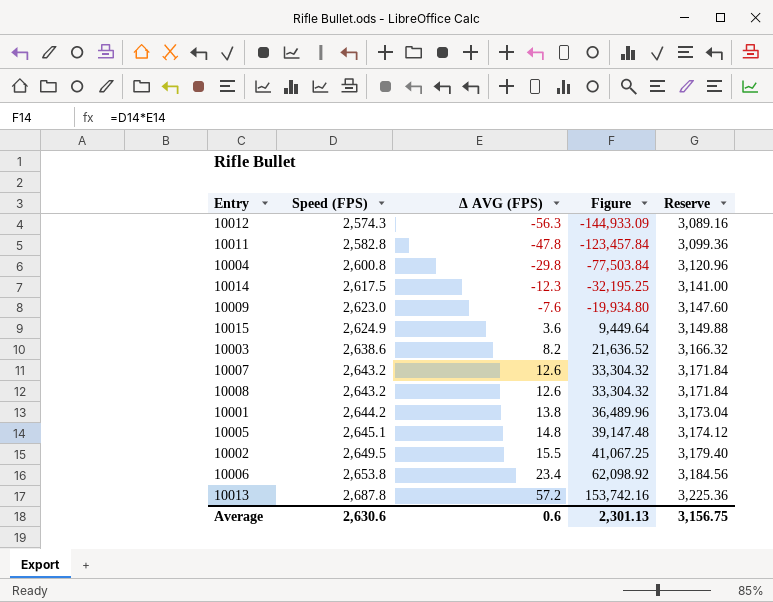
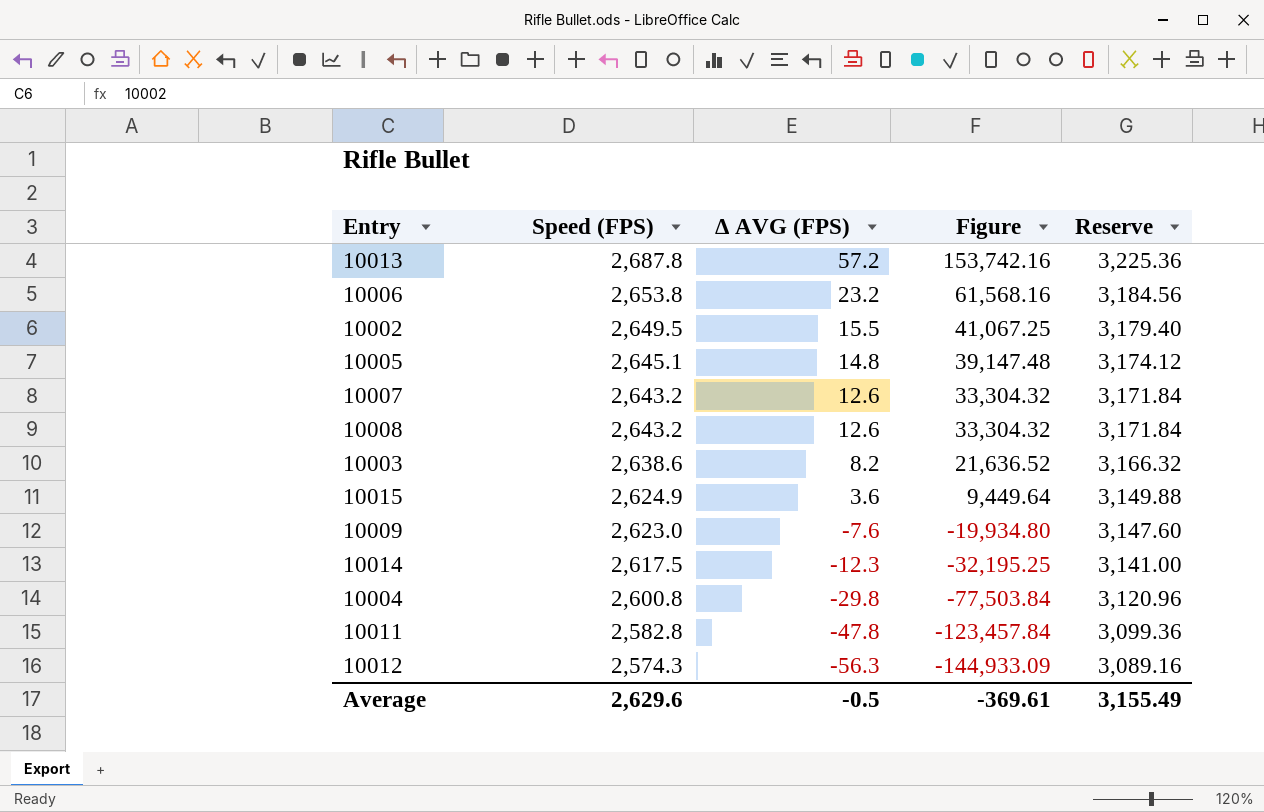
row order: Speed (FPS) ascending -> Speed (FPS) descending
row 10001: 2,644.2 | 13.8 | 36,489.96 | 3,173.04 -> none
10006 | Δ AVG (FPS): 23.4 -> 23.2
10006 | Figure: 62,098.92 -> 61,568.16
Average | Speed (FPS): 2,630.6 -> 2,629.6
Average | Δ AVG (FPS): 0.6 -> -0.5
Average | Figure: 2,301.13 -> -369.61
Average | Reserve: 3,156.75 -> 3,155.49

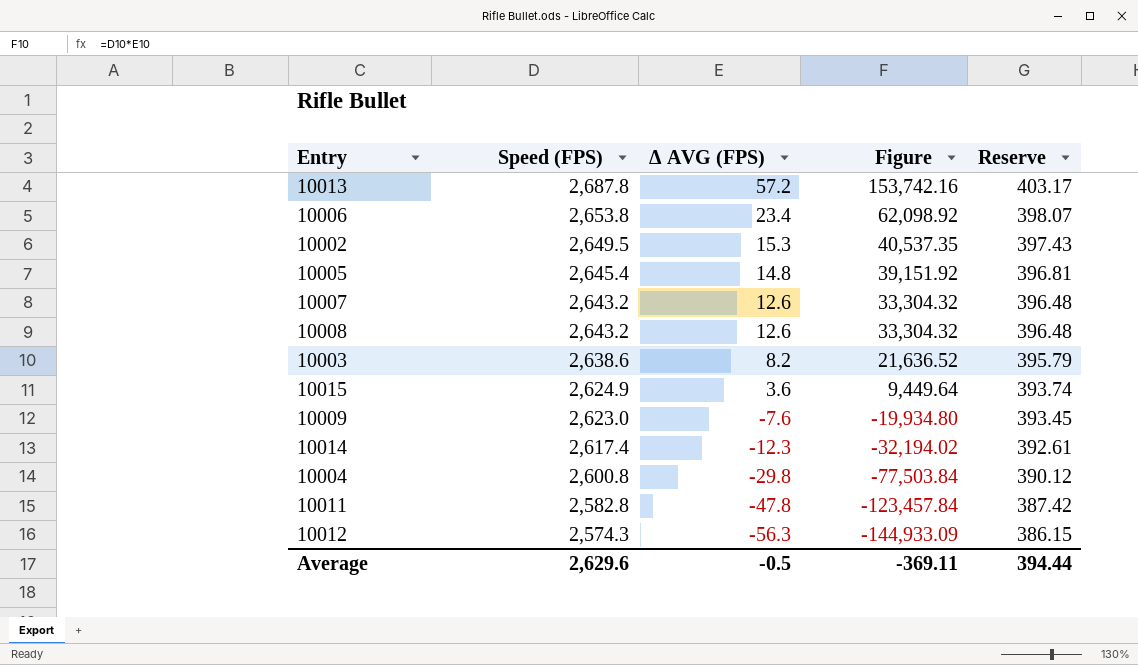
column Reserve | formula: [Speed (FPS)] * 1.2 -> [Speed (FPS)] * 0.15
10006 | Δ AVG (FPS): 23.2 -> 23.4
10006 | Figure: 61,568.16 -> 62,098.92
10002 | Δ AVG (FPS): 15.5 -> 15.3
10002 | Figure: 41,067.25 -> 40,537.35
10005 | Speed (FPS): 2,645.1 -> 2,645.4
10005 | Figure: 39,147.48 -> 39,151.92
10014 | Speed (FPS): 2,617.5 -> 2,617.4
10014 | Figure: -32,195.25 -> -32,194.02
Average | Figure: -369.61 -> -369.11
Average | Reserve: 3,155.49 -> 394.44

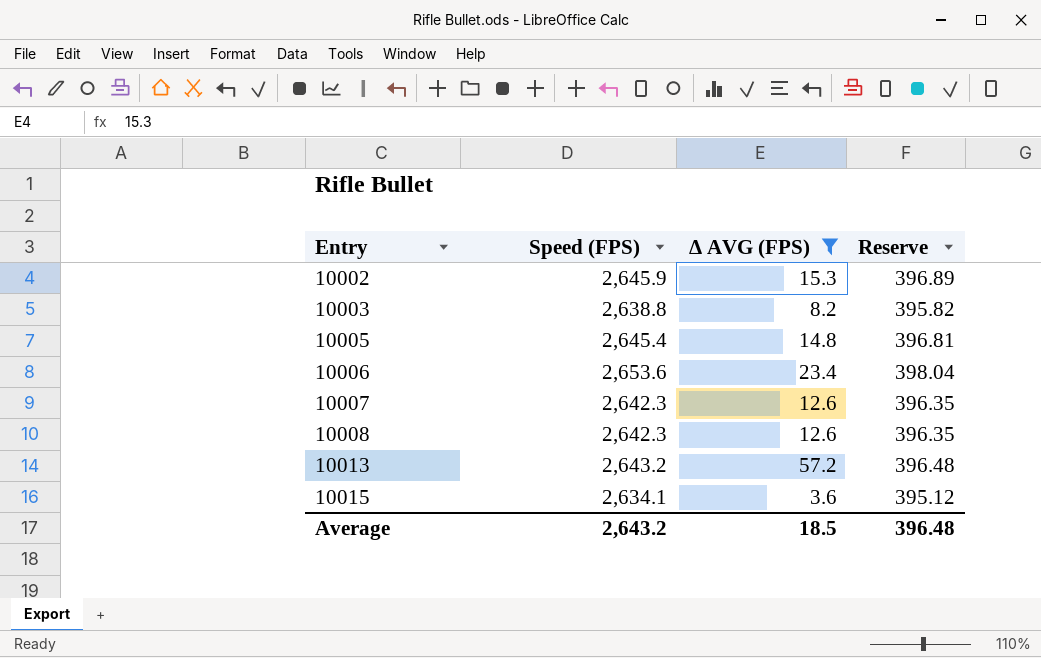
filter: none -> Δ AVG (FPS) >= 3.6
row order: Speed (FPS) descending -> Entry ascending
column Figure | formula: [Speed (FPS)] * [Δ AVG (FPS)] -> none
10002 | Speed (FPS): 2,649.5 -> 2,645.9
10002 | Reserve: 397.43 -> 396.89
10003 | Speed (FPS): 2,638.6 -> 2,638.8
10003 | Reserve: 395.79 -> 395.82
10006 | Speed (FPS): 2,653.8 -> 2,653.6
10006 | Reserve: 398.07 -> 398.04
10007 | Speed (FPS): 2,643.2 -> 2,642.3
10007 | Reserve: 396.48 -> 396.35
10008 | Speed (FPS): 2,643.2 -> 2,642.3
10008 | Reserve: 396.48 -> 396.35
10013 | Speed (FPS): 2,687.8 -> 2,643.2
10013 | Reserve: 403.17 -> 396.48
10015 | Speed (FPS): 2,624.9 -> 2,634.1
10015 | Reserve: 393.74 -> 395.12
Average | Speed (FPS): 2,629.6 -> 2,643.2
Average | Δ AVG (FPS): -0.5 -> 18.5
Average | Reserve: 394.44 -> 396.48

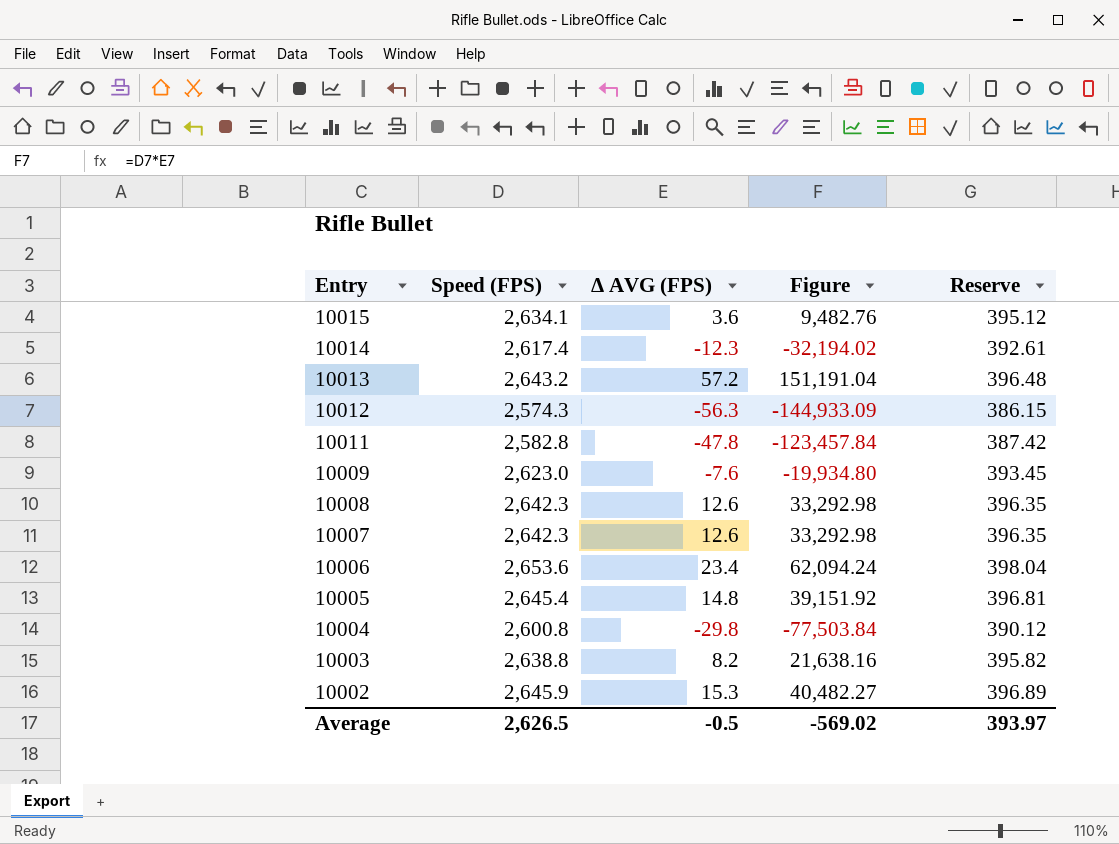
filter: Δ AVG (FPS) >= 3.6 -> none
row order: Entry ascending -> Entry descending
column Figure | formula: none -> [Speed (FPS)] * [Δ AVG (FPS)]
Average | Speed (FPS): 2,643.2 -> 2,626.5
Average | Δ AVG (FPS): 18.5 -> -0.5
Average | Reserve: 396.48 -> 393.97

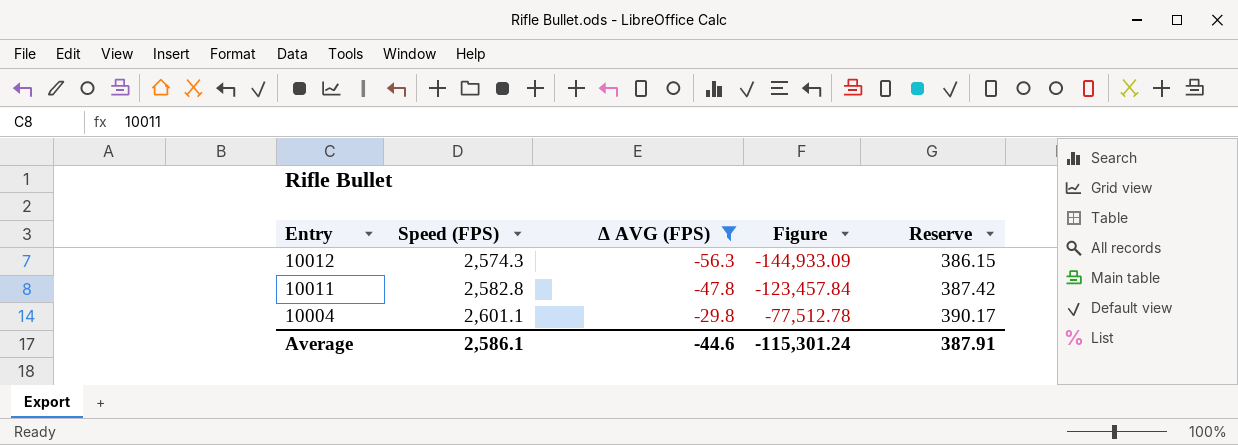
filter: none -> Δ AVG (FPS) <= -29.8
10004 | Speed (FPS): 2,600.8 -> 2,601.1
10004 | Figure: -77,503.84 -> -77,512.78
10004 | Reserve: 390.12 -> 390.17
Average | Speed (FPS): 2,626.5 -> 2,586.1
Average | Δ AVG (FPS): -0.5 -> -44.6
Average | Figure: -569.02 -> -115,301.24
Average | Reserve: 393.97 -> 387.91

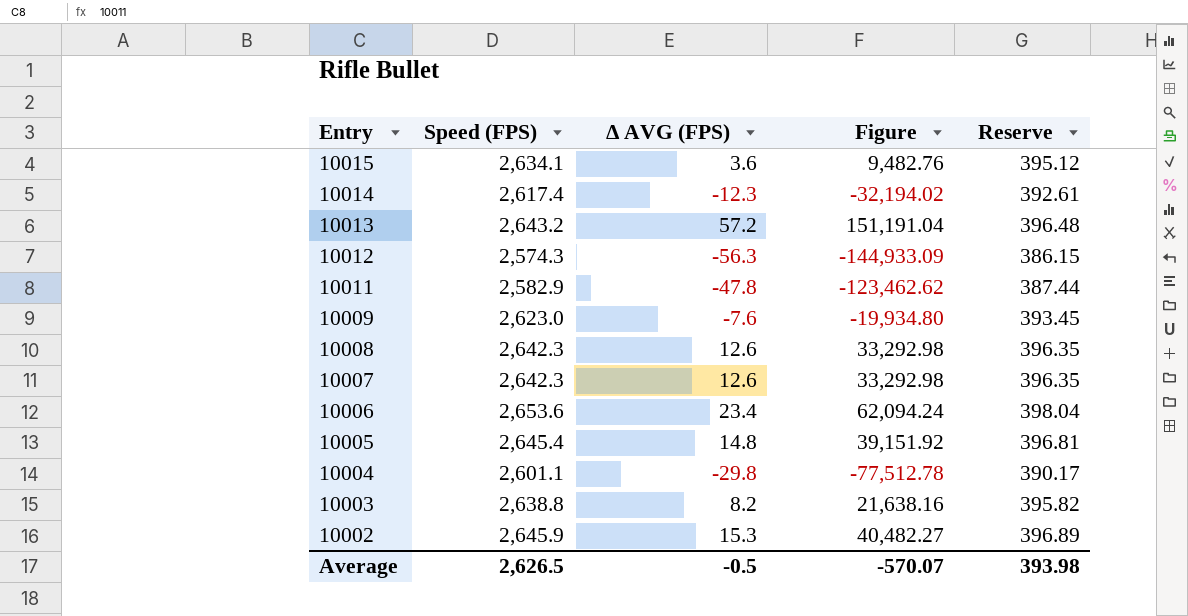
filter: Δ AVG (FPS) <= -29.8 -> none
10011 | Speed (FPS): 2,582.8 -> 2,582.9
10011 | Figure: -123,457.84 -> -123,462.62
10011 | Reserve: 387.42 -> 387.44
Average | Speed (FPS): 2,586.1 -> 2,626.5
Average | Δ AVG (FPS): -44.6 -> -0.5
Average | Figure: -115,301.24 -> -570.07
Average | Reserve: 387.91 -> 393.98

